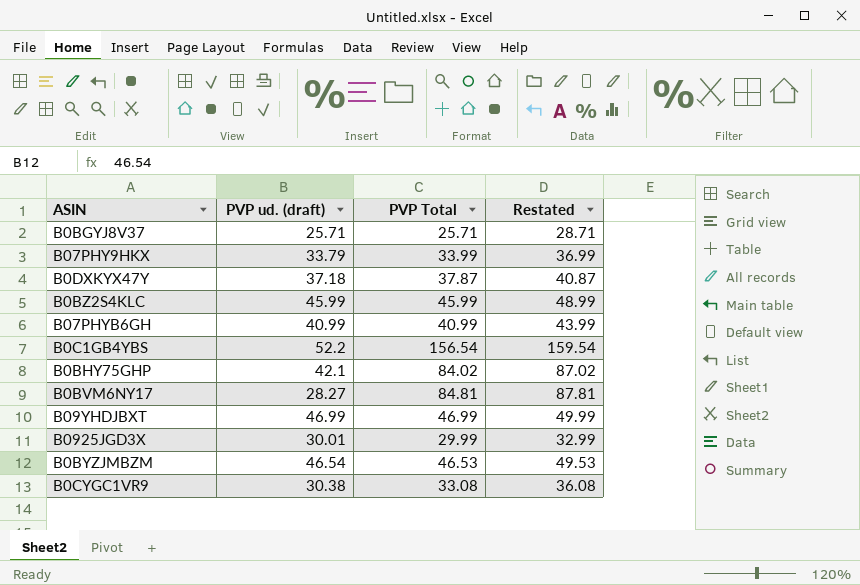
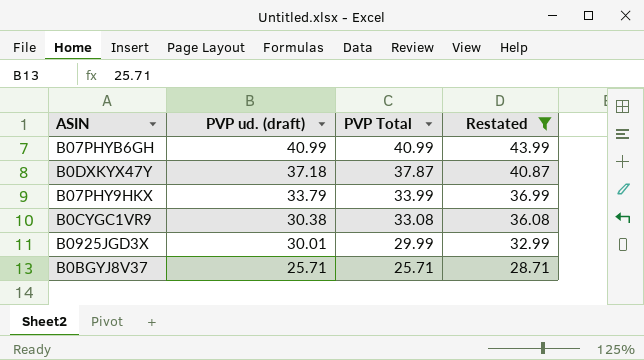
filter: none -> Restated <= 43.99
row order: none -> PVP ud. (draft) descending

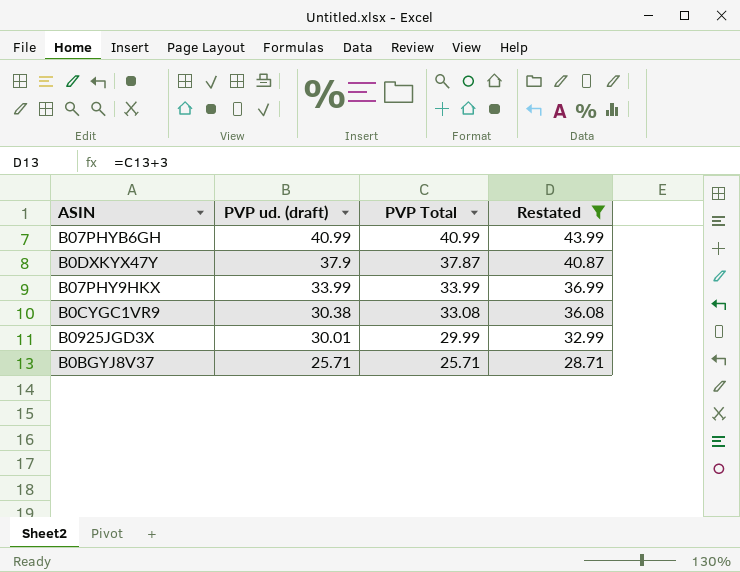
B0DXKYX47Y | PVP ud. (draft): 37.18 -> 37.9
B07PHY9HKX | PVP ud. (draft): 33.79 -> 33.99

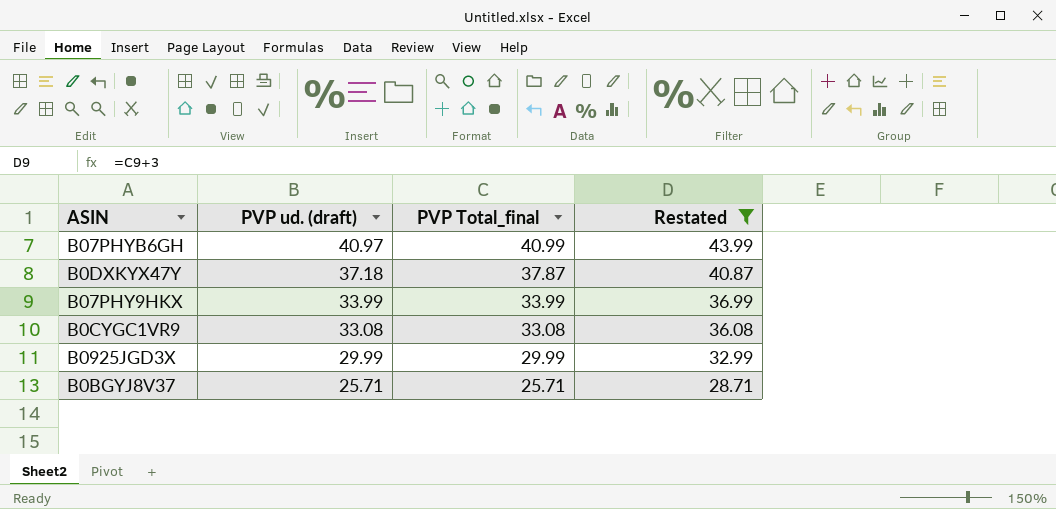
column name: PVP Total -> PVP Total_final
B07PHYB6GH | PVP ud. (draft): 40.99 -> 40.97
B0DXKYX47Y | PVP ud. (draft): 37.9 -> 37.18
B0CYGC1VR9 | PVP ud. (draft): 30.38 -> 33.08
B0925JGD3X | PVP ud. (draft): 30.01 -> 29.99

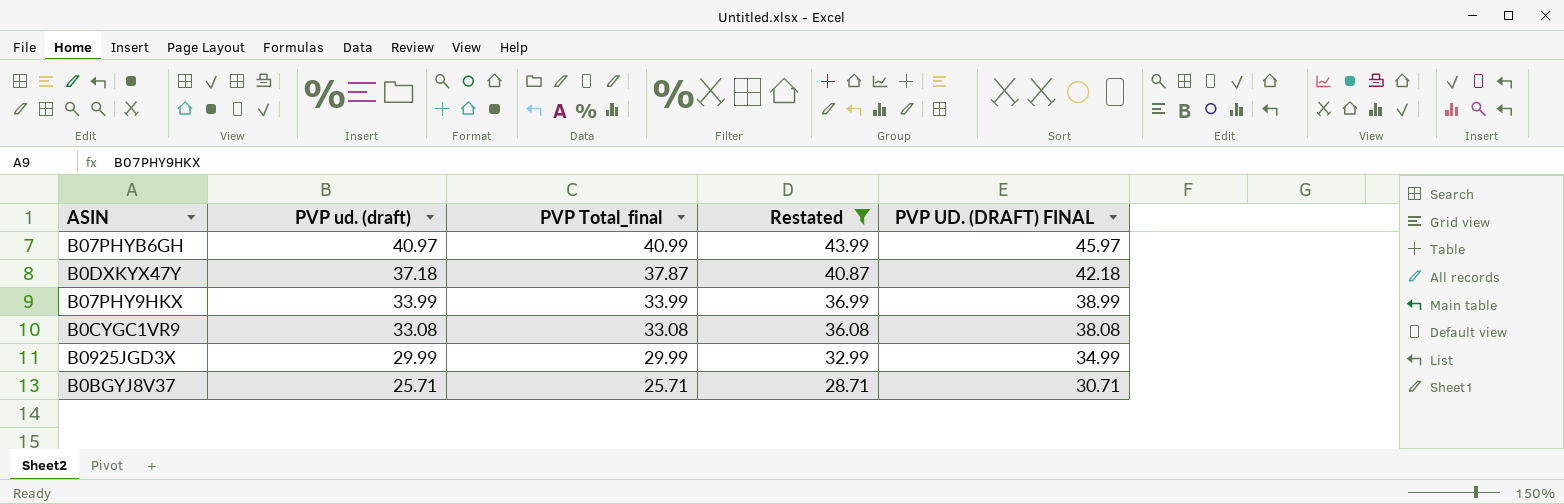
column PVP UD. (DRAFT) FINAL | formula: none -> [PVP ud. (draft)] + 5

